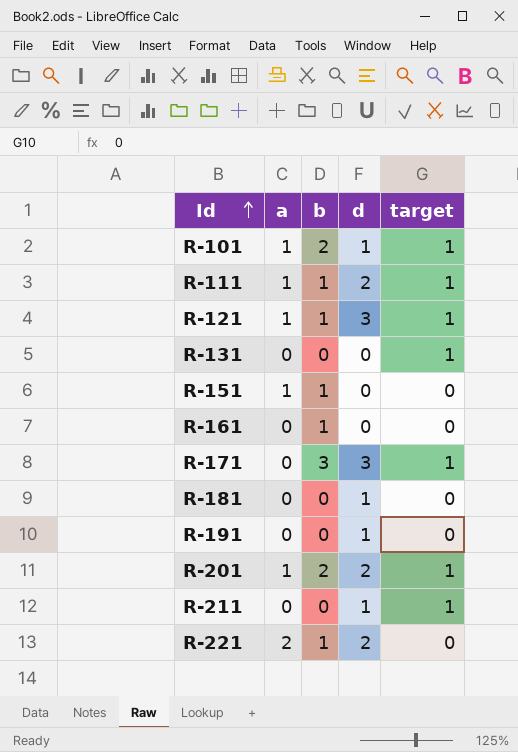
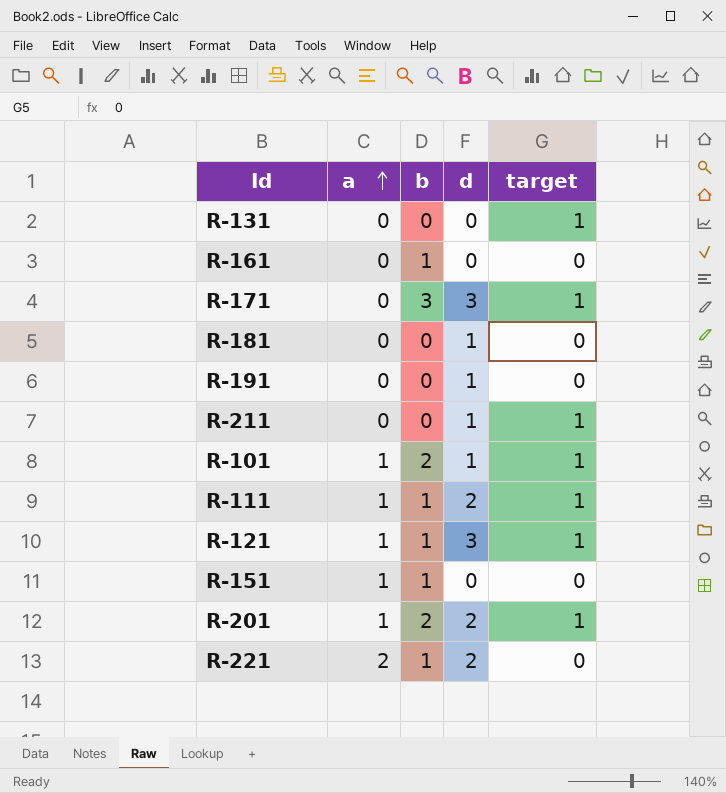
row order: Id ascending -> a ascending

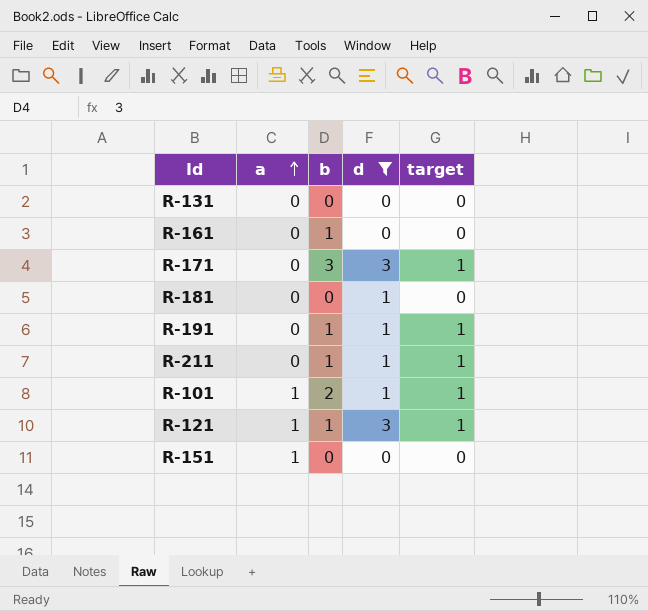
filter: none -> d != 2
R-131 | target: 1 -> 0
R-191 | b: 0 -> 1
R-191 | target: 0 -> 1
R-211 | b: 0 -> 1
R-151 | b: 1 -> 0

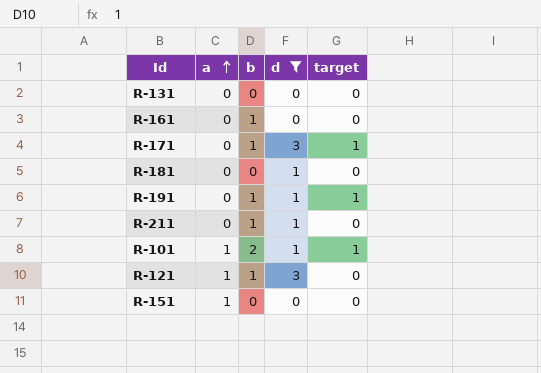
R-171 | b: 3 -> 1
R-211 | target: 1 -> 0
R-121 | target: 1 -> 0

